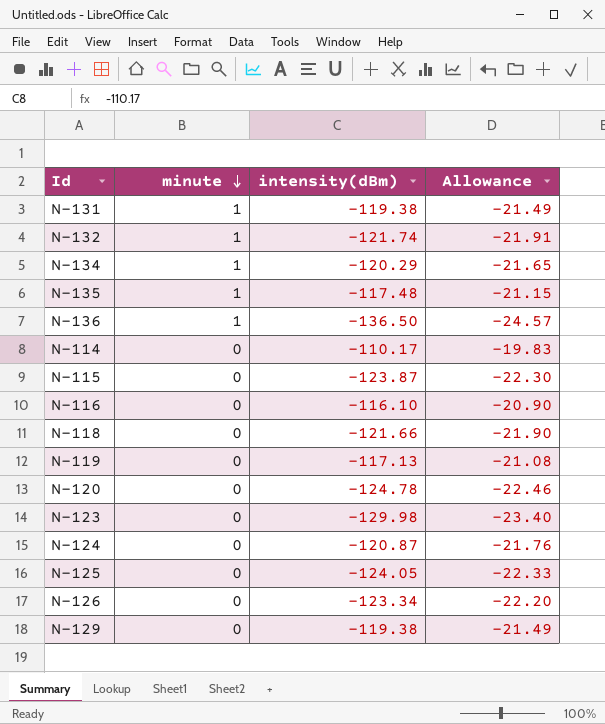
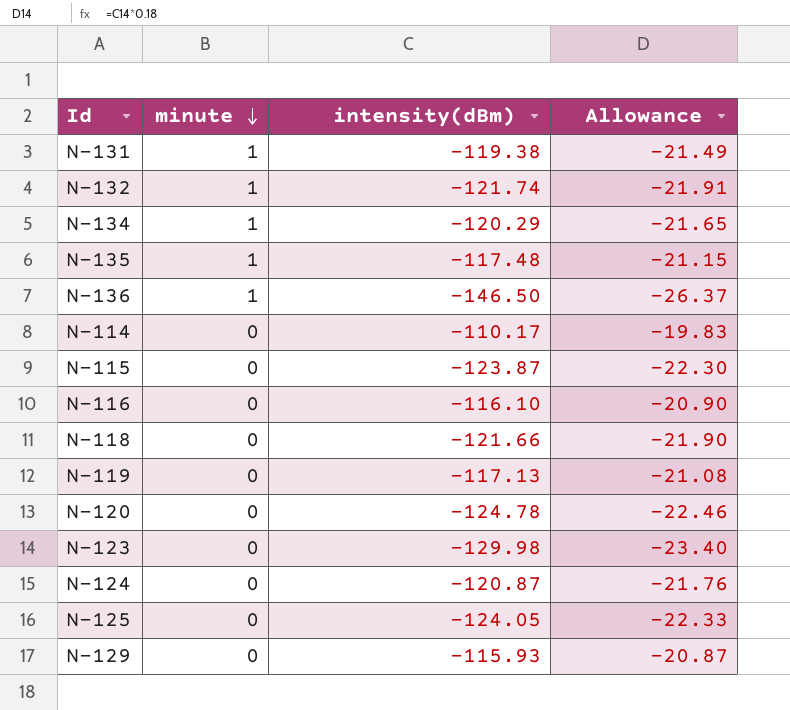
row N-126: 0 | -123.34 | -22.20 -> none
N-136 | intensity(dBm): -136.50 -> -146.50
N-136 | Allowance: -24.57 -> -26.37
N-129 | intensity(dBm): -119.38 -> -115.93
N-129 | Allowance: -21.49 -> -20.87

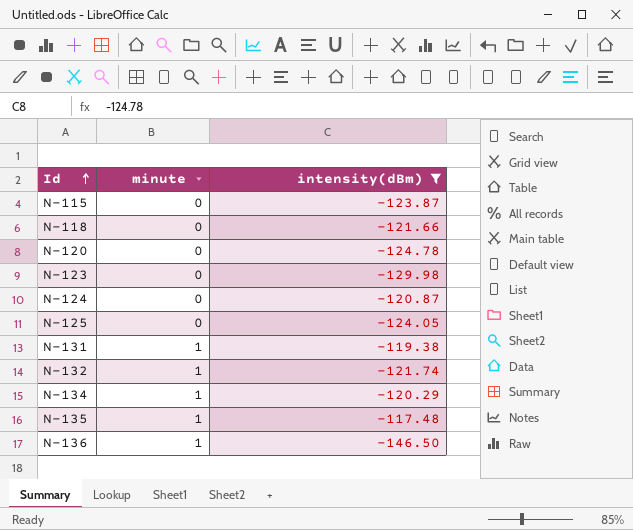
filter: none -> intensity(dBm) <= -117.48
row order: minute descending -> Id ascending
column Allowance | formula: [intensity(dBm)] * 0.18 -> none

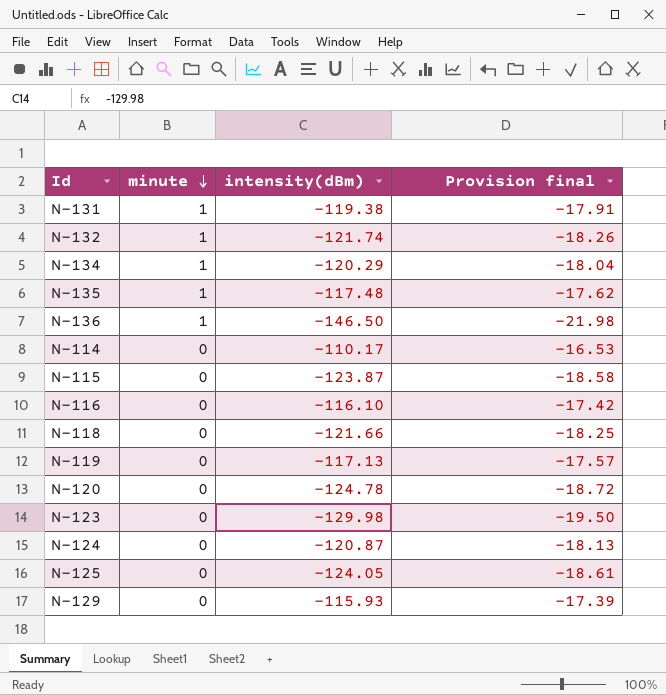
filter: intensity(dBm) <= -117.48 -> none
row order: Id ascending -> minute descending
column Provision final | formula: none -> [intensity(dBm)] * 0.15

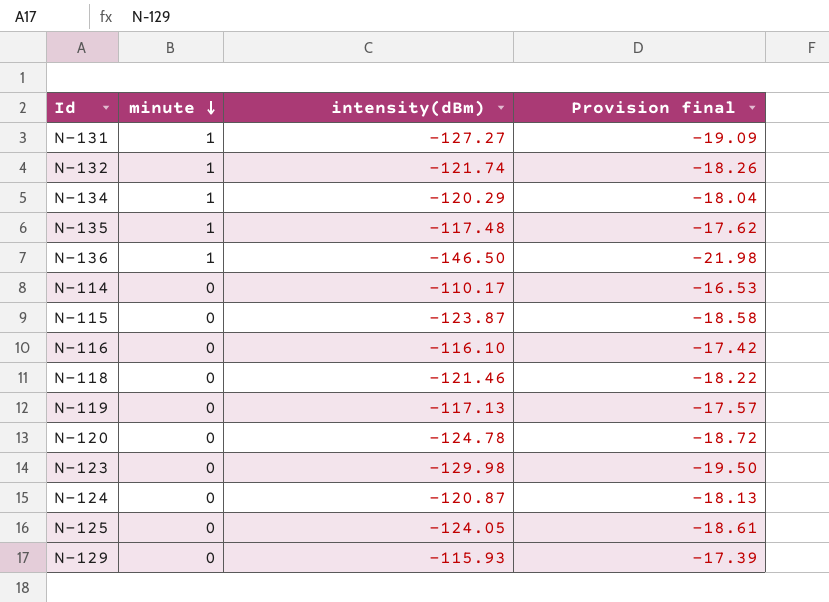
N-131 | intensity(dBm): -119.38 -> -127.27
N-131 | Provision final: -17.91 -> -19.09
N-118 | intensity(dBm): -121.66 -> -121.46
N-118 | Provision final: -18.25 -> -18.22

